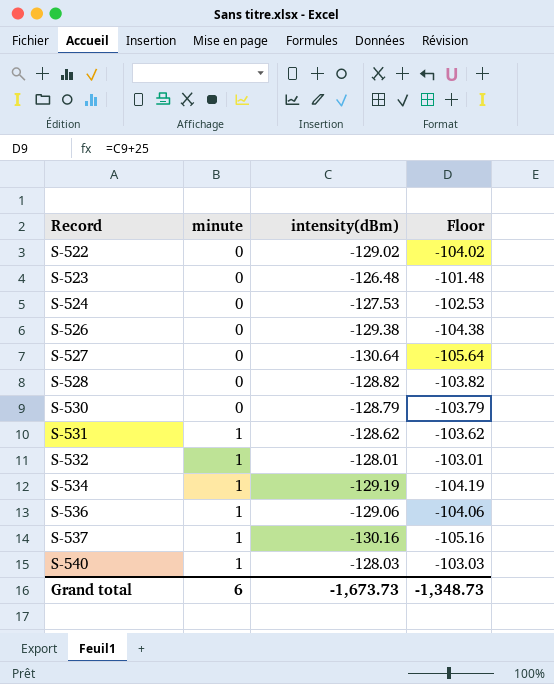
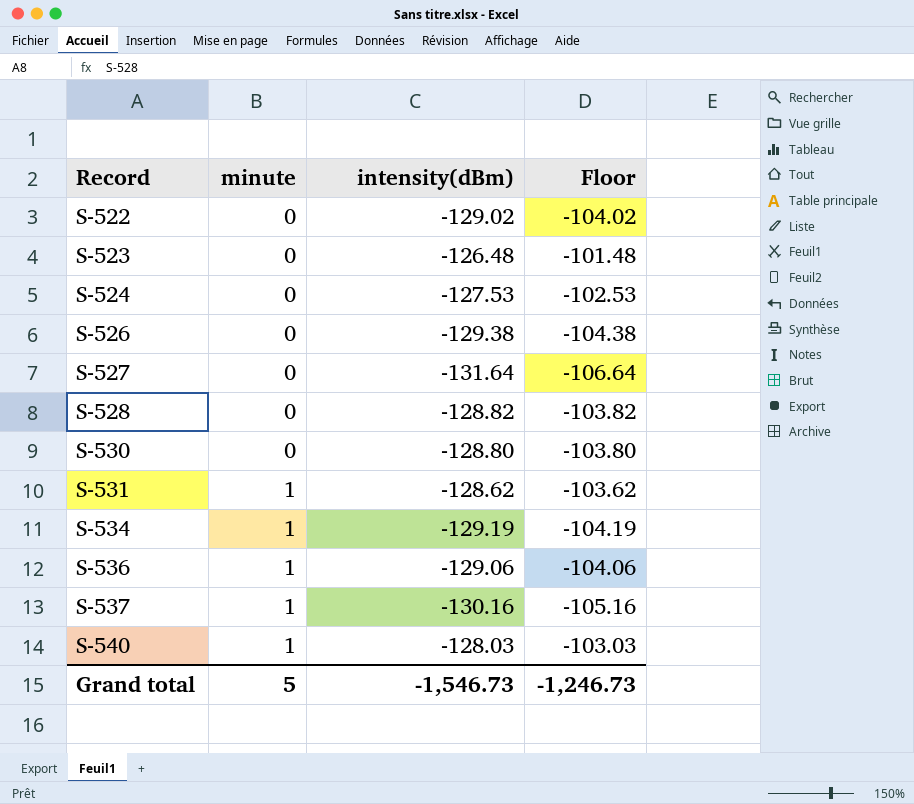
row S-532: 1 | -128.01 | -103.01 -> none
S-527 | intensity(dBm): -130.64 -> -131.64
S-527 | Floor: -105.64 -> -106.64
S-530 | intensity(dBm): -128.79 -> -128.80
S-530 | Floor: -103.79 -> -103.80
Grand total | minute: 6 -> 5
Grand total | intensity(dBm): -1,673.73 -> -1,546.73
Grand total | Floor: -1,348.73 -> -1,246.73

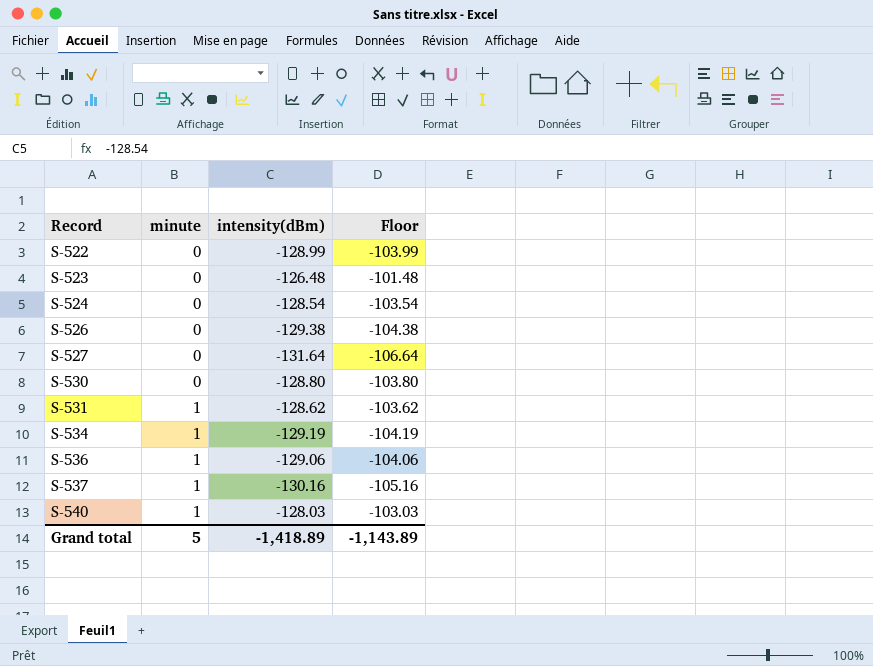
row S-528: 0 | -128.82 | -103.82 -> none
S-522 | intensity(dBm): -129.02 -> -128.99
S-522 | Floor: -104.02 -> -103.99
S-524 | intensity(dBm): -127.53 -> -128.54
S-524 | Floor: -102.53 -> -103.54
Grand total | intensity(dBm): -1,546.73 -> -1,418.89
Grand total | Floor: -1,246.73 -> -1,143.89

